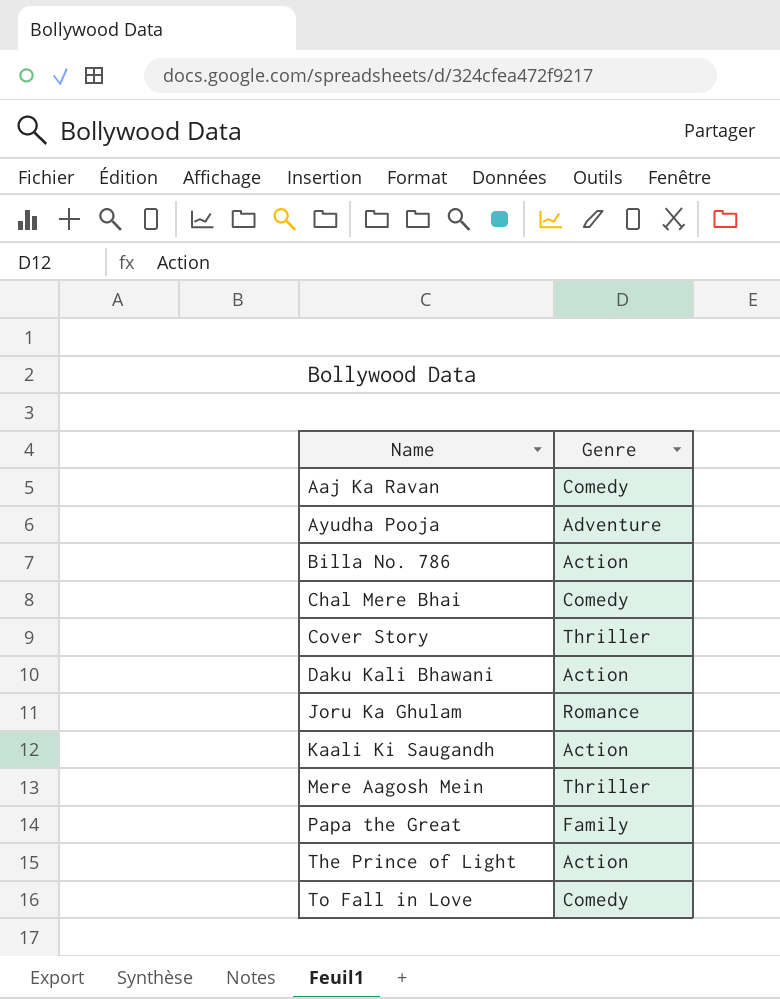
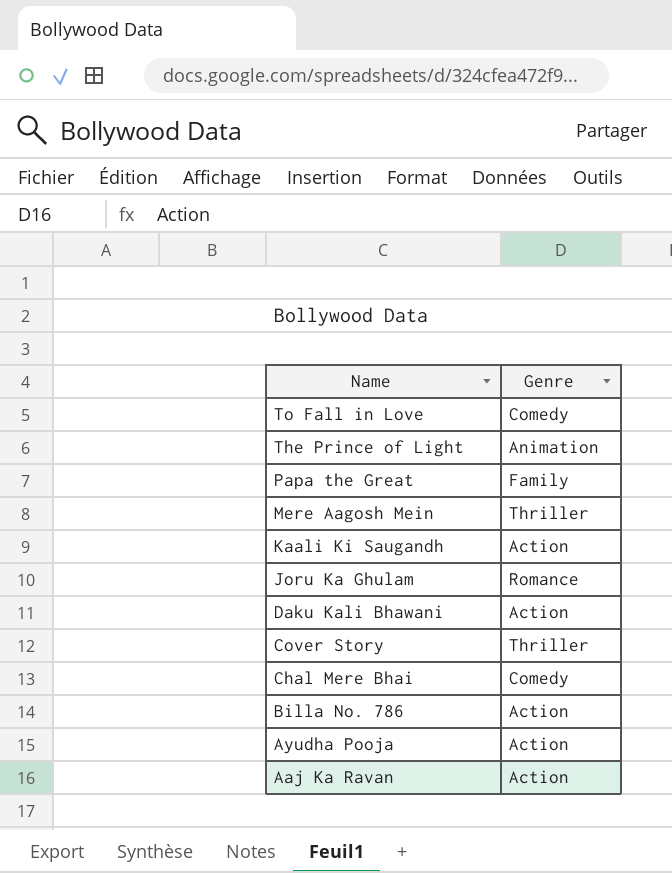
row order: Name ascending -> Name descending
The Prince of Light | Genre: Action -> Animation
Ayudha Pooja | Genre: Adventure -> Action
Aaj Ka Ravan | Genre: Comedy -> Action

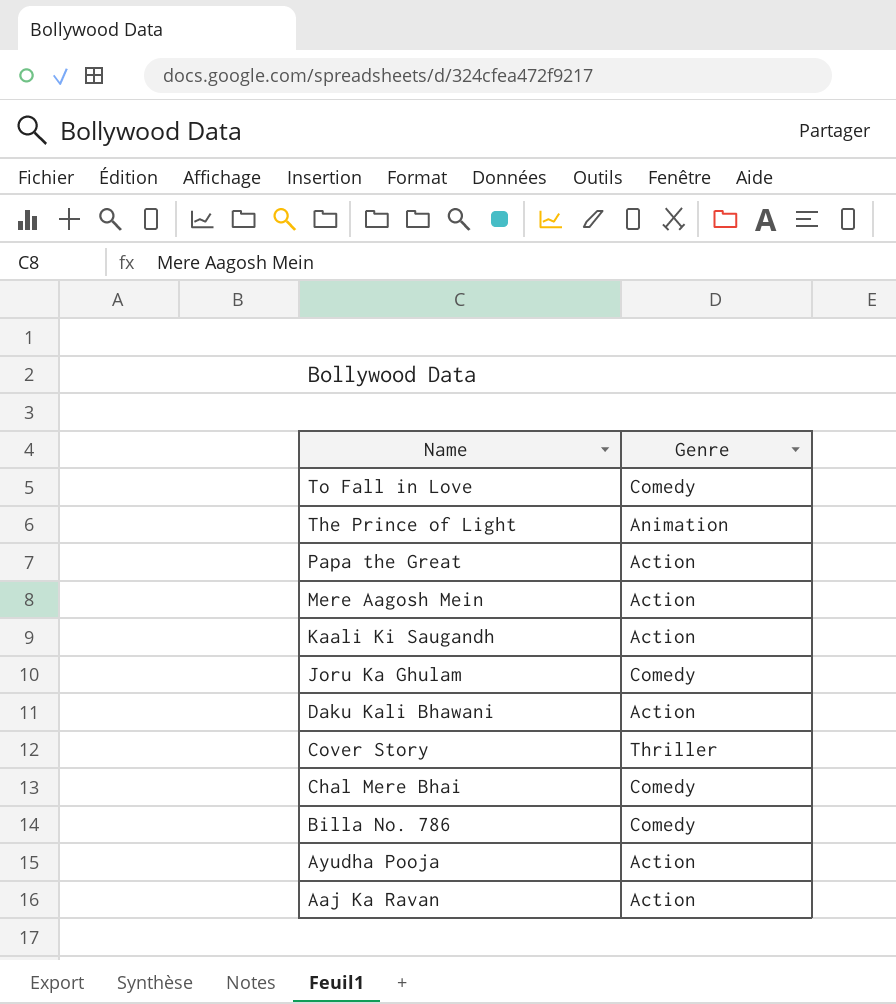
Papa the Great | Genre: Family -> Action
Mere Aagosh Mein | Genre: Thriller -> Action
Joru Ka Ghulam | Genre: Romance -> Comedy
Billa No. 786 | Genre: Action -> Comedy

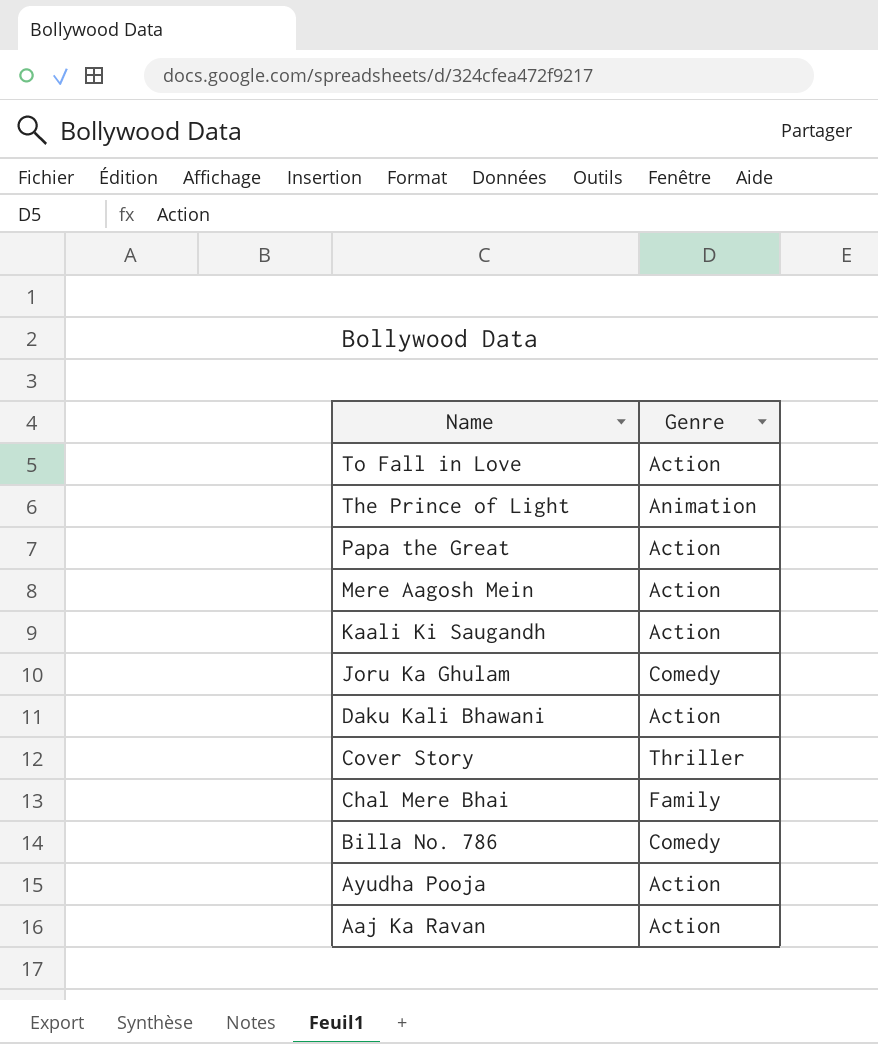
To Fall in Love | Genre: Comedy -> Action
Chal Mere Bhai | Genre: Comedy -> Family

